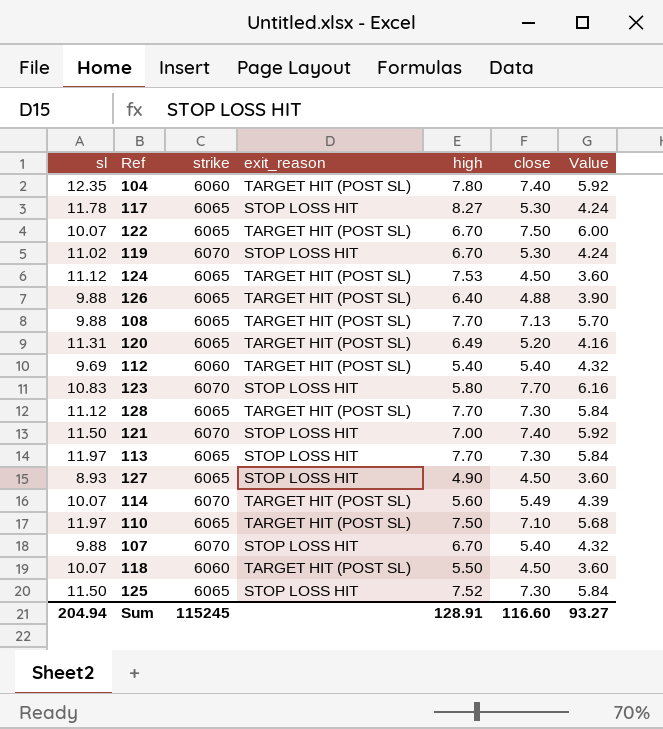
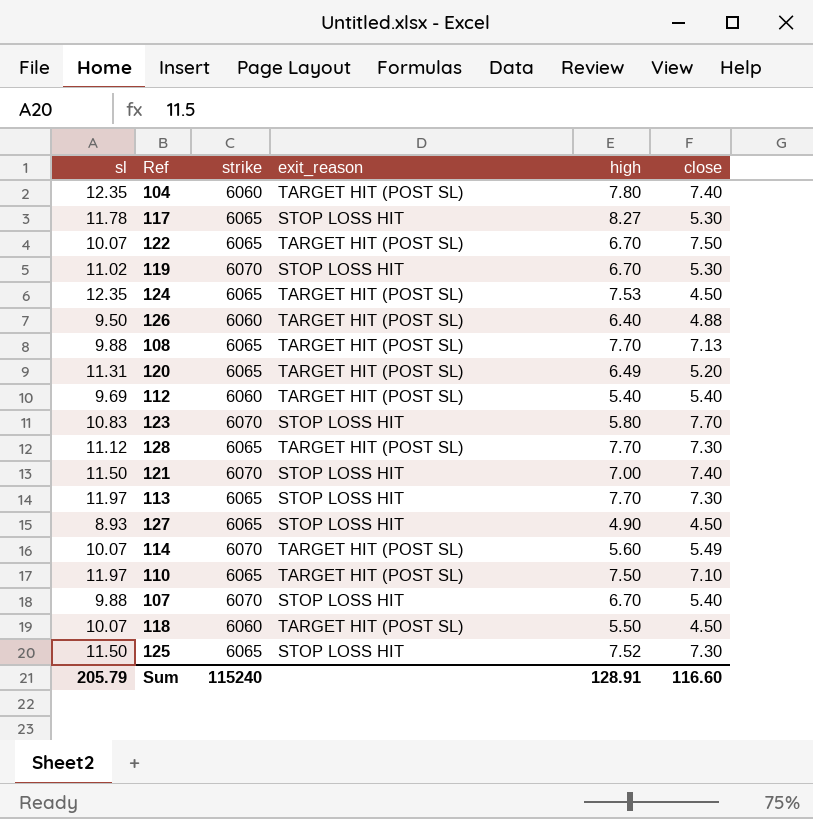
column Value | formula: [close] * 0.8 -> none
124 | sl: 11.12 -> 12.35
126 | sl: 9.88 -> 9.50
126 | strike: 6065 -> 6060
Sum | sl: 204.94 -> 205.79
Sum | strike: 115245 -> 115240

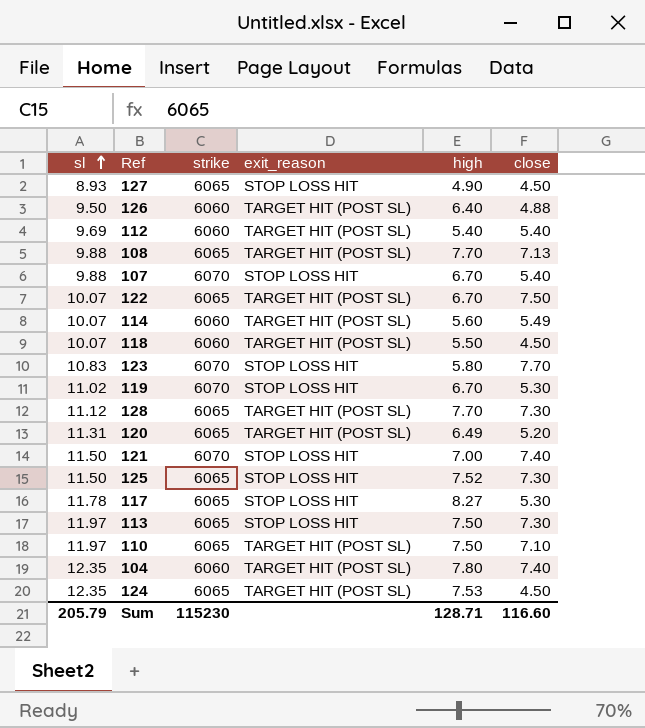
row order: none -> sl ascending
114 | strike: 6070 -> 6060
113 | high: 7.70 -> 7.50
Sum | strike: 115240 -> 115230
Sum | high: 128.91 -> 128.71

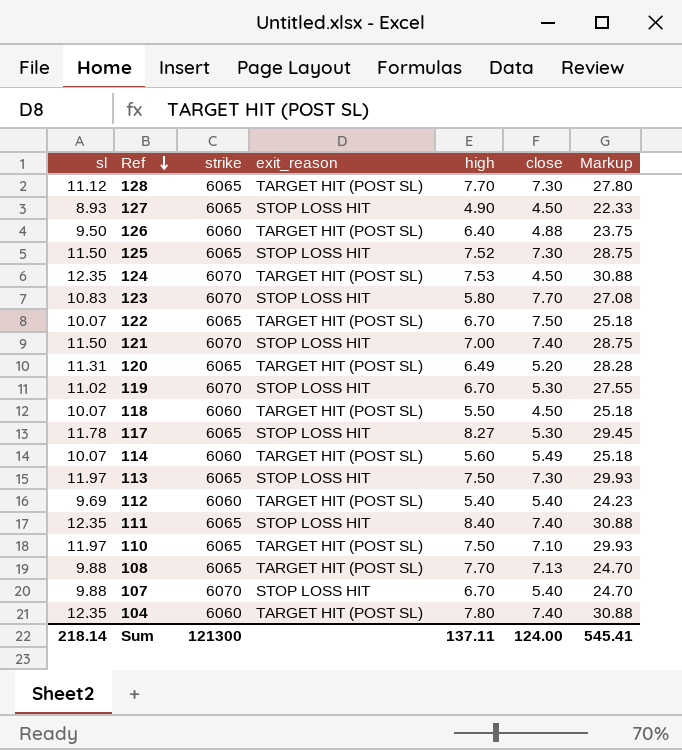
row order: sl ascending -> Ref descending
column Markup | formula: none -> [sl] * 2.5
124 | strike: 6065 -> 6070
row 111: none -> 12.35 | 6065 | STOP LOSS HIT | 8.40 | 7.40 | 30.88
Sum | sl: 205.79 -> 218.14
Sum | strike: 115230 -> 121300
Sum | high: 128.71 -> 137.11
Sum | close: 116.60 -> 124.00

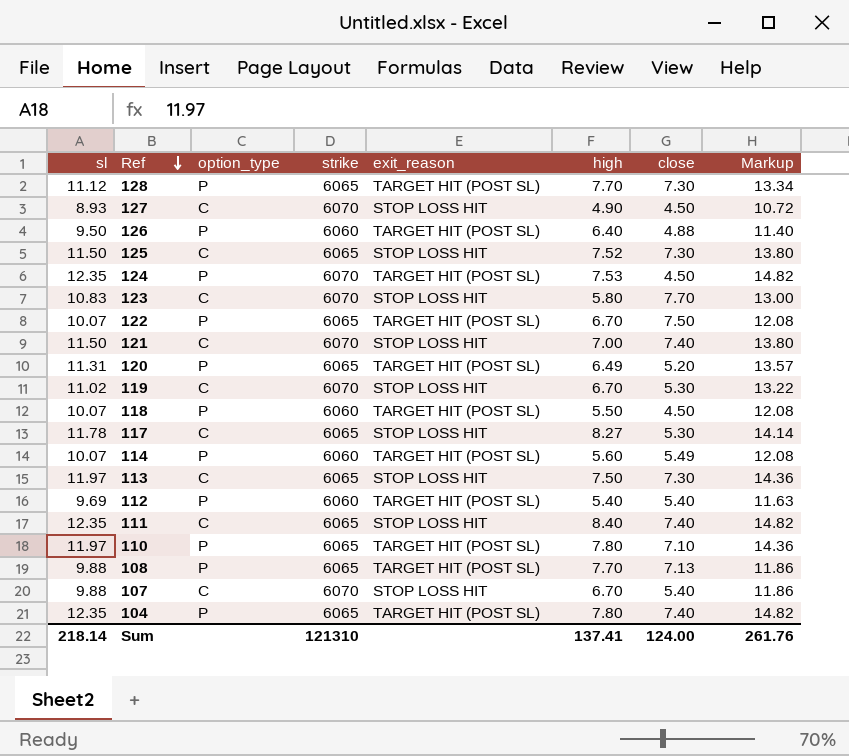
column option_type | position: none -> 3
column Markup | formula: [sl] * 2.5 -> [sl] * 1.2
127 | strike: 6065 -> 6070
110 | high: 7.50 -> 7.80
104 | strike: 6060 -> 6065
Sum | strike: 121300 -> 121310
Sum | high: 137.11 -> 137.41
Sum | Markup: 545.41 -> 261.76

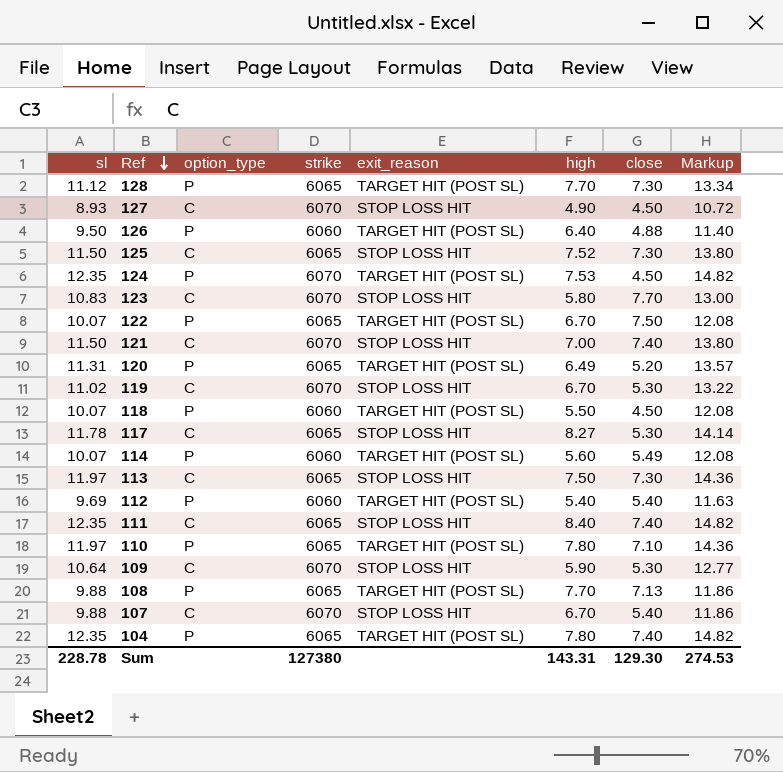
row 109: none -> 10.64 | C | 6070 | STOP LOSS HIT | 5.90 | 5.30 | 12.77
Sum | sl: 218.14 -> 228.78
Sum | strike: 121310 -> 127380
Sum | high: 137.41 -> 143.31
Sum | close: 124.00 -> 129.30
Sum | Markup: 261.76 -> 274.53

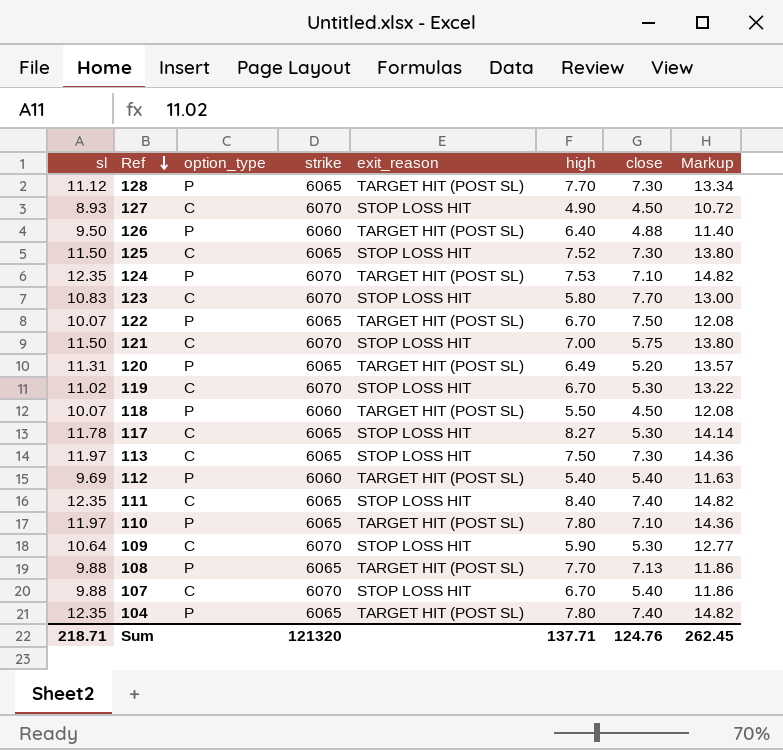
row 114: 10.07 | P | 6060 | TARGET HIT (POST SL) | 5.60 | 5.49 | 12.08 -> none
124 | close: 4.50 -> 7.10
121 | close: 7.40 -> 5.75
Sum | sl: 228.78 -> 218.71
Sum | strike: 127380 -> 121320
Sum | high: 143.31 -> 137.71
Sum | close: 129.30 -> 124.76
Sum | Markup: 274.53 -> 262.45

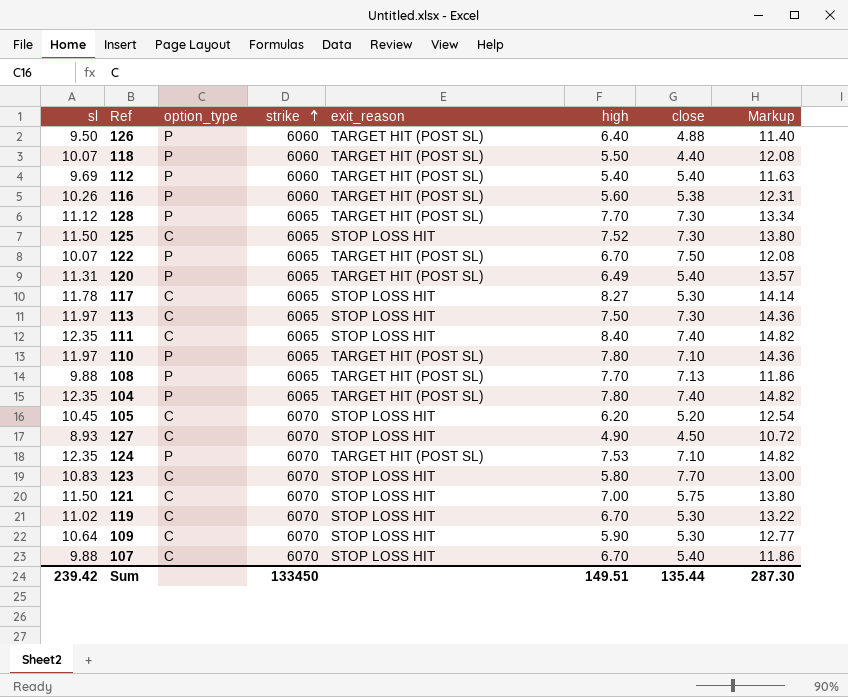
row order: Ref descending -> strike ascending
118 | close: 4.50 -> 4.40
row 116: none -> 10.26 | P | 6060 | TARGET HIT (POST SL) | 5.60 | 5.38 | 12.31
120 | close: 5.20 -> 5.40
row 105: none -> 10.45 | C | 6070 | STOP LOSS HIT | 6.20 | 5.20 | 12.54
Sum | sl: 218.71 -> 239.42
Sum | strike: 121320 -> 133450
Sum | high: 137.71 -> 149.51
Sum | close: 124.76 -> 135.44
Sum | Markup: 262.45 -> 287.30

